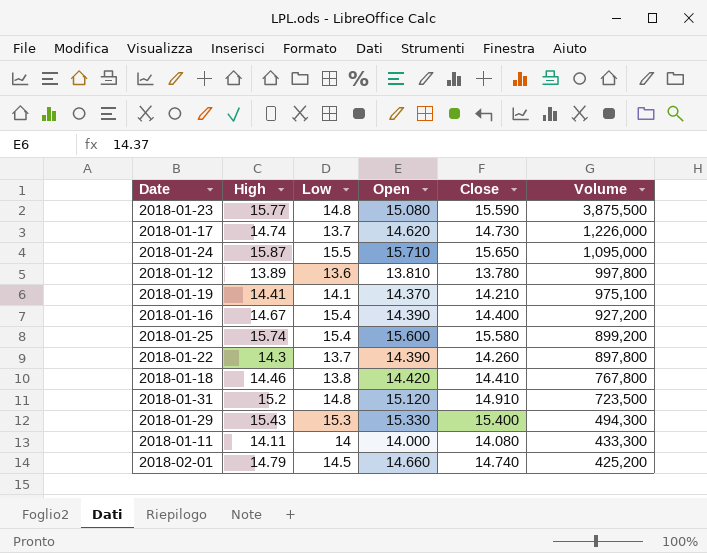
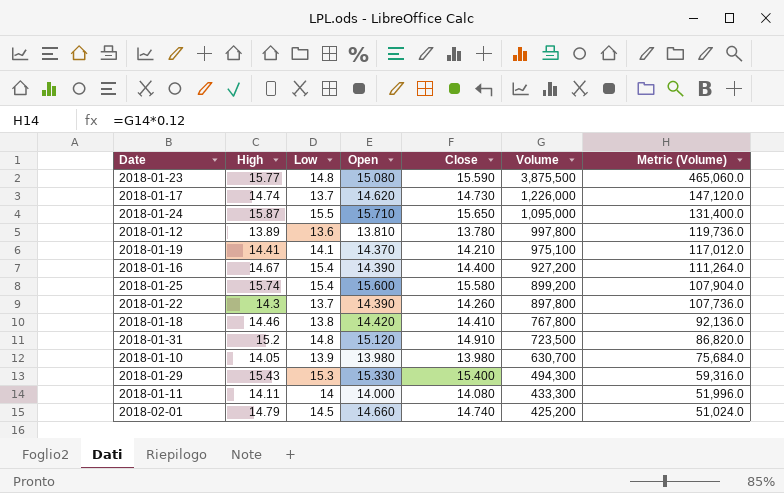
column Metric (Volume) | formula: none -> [Volume] * 0.12
row 2018-01-10: none -> 14.05 | 13.9 | 13.980 | 13.980 | 630,700 | 75,684.0

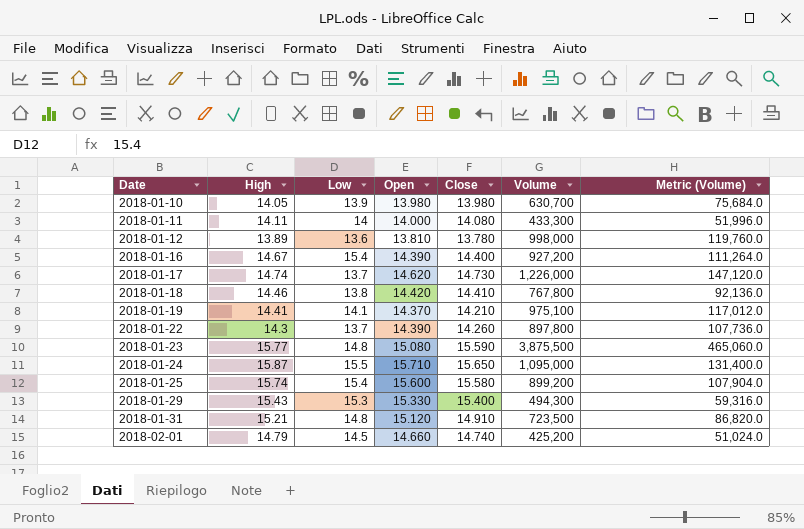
row order: Volume descending -> Date ascending
2018-01-12 | Volume: 997,800 -> 998,000
2018-01-12 | Metric (Volume): 119,736.0 -> 119,760.0
2018-01-31 | High: 15.2 -> 15.21

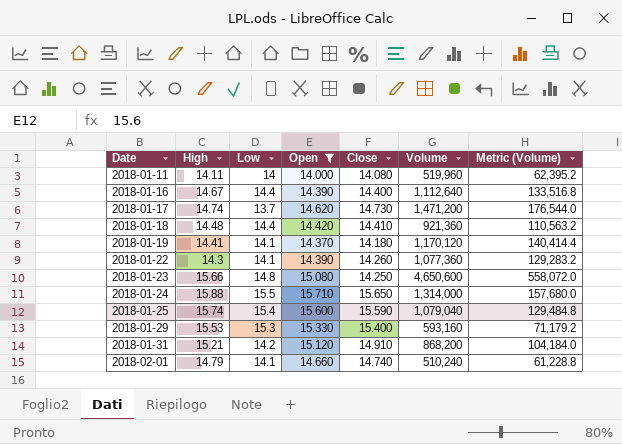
filter: none -> Open >= 14.000
2018-01-11 | Volume: 433,300 -> 519,960
2018-01-11 | Metric (Volume): 51,996.0 -> 62,395.2
2018-01-16 | Low: 15.4 -> 14.4
2018-01-16 | Volume: 927,200 -> 1,112,640
2018-01-16 | Metric (Volume): 111,264.0 -> 133,516.8
2018-01-17 | Volume: 1,226,000 -> 1,471,200
2018-01-17 | Metric (Volume): 147,120.0 -> 176,544.0
2018-01-18 | High: 14.46 -> 14.48
2018-01-18 | Low: 13.8 -> 14.4
2018-01-18 | Volume: 767,800 -> 921,360
2018-01-18 | Metric (Volume): 92,136.0 -> 110,563.2
2018-01-19 | Close: 14.210 -> 14.180
2018-01-19 | Volume: 975,100 -> 1,170,120
2018-01-19 | Metric (Volume): 117,012.0 -> 140,414.4
2018-01-22 | Low: 13.7 -> 14.1
2018-01-22 | Volume: 897,800 -> 1,077,360
2018-01-22 | Metric (Volume): 107,736.0 -> 129,283.2
2018-01-23 | High: 15.77 -> 15.66
2018-01-23 | Close: 15.590 -> 14.250
2018-01-23 | Volume: 3,875,500 -> 4,650,600
2018-01-23 | Metric (Volume): 465,060.0 -> 558,072.0
2018-01-24 | High: 15.87 -> 15.88
2018-01-24 | Volume: 1,095,000 -> 1,314,000
2018-01-24 | Metric (Volume): 131,400.0 -> 157,680.0
2018-01-25 | Close: 15.580 -> 15.590
2018-01-25 | Volume: 899,200 -> 1,079,040
2018-01-25 | Metric (Volume): 107,904.0 -> 129,484.8
2018-01-29 | High: 15.43 -> 15.53
2018-01-29 | Volume: 494,300 -> 593,160
2018-01-29 | Metric (Volume): 59,316.0 -> 71,179.2
2018-01-31 | Low: 14.8 -> 14.2
2018-01-31 | Volume: 723,500 -> 868,200
2018-01-31 | Metric (Volume): 86,820.0 -> 104,184.0
2018-02-01 | Low: 14.5 -> 14.1
2018-02-01 | Volume: 425,200 -> 510,240
2018-02-01 | Metric (Volume): 51,024.0 -> 61,228.8

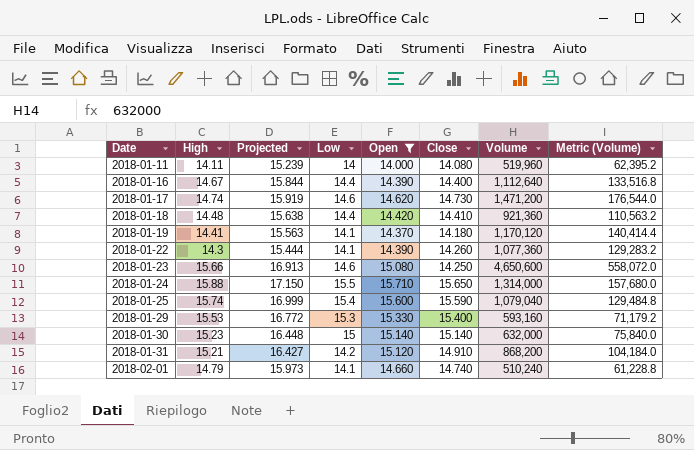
column Projected | formula: none -> [High] * 1.08
2018-01-17 | Low: 13.7 -> 14.6
2018-01-23 | Low: 14.8 -> 14.6
row 2018-01-30: none -> 15.23 | 16.448 | 15 | 15.140 | 15.140 | 632,000 | 75,840.0

